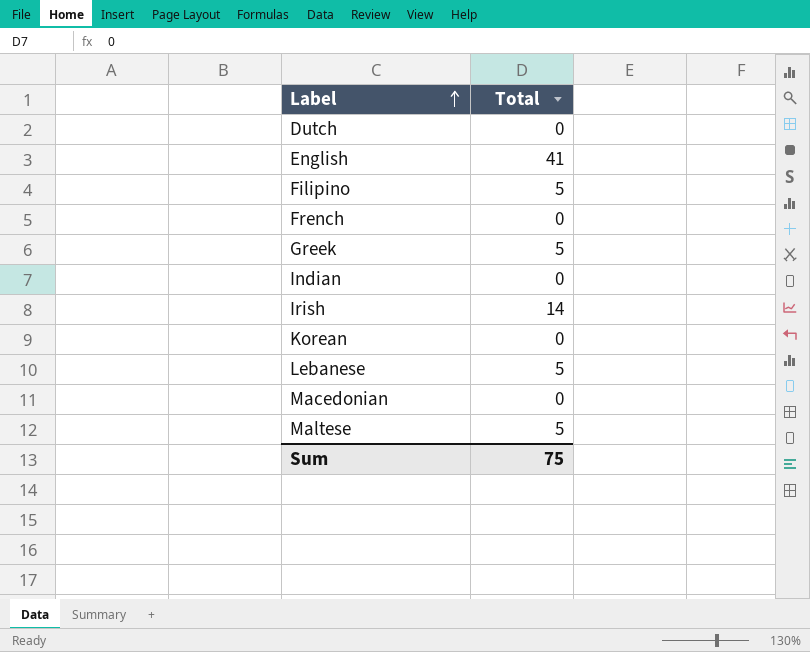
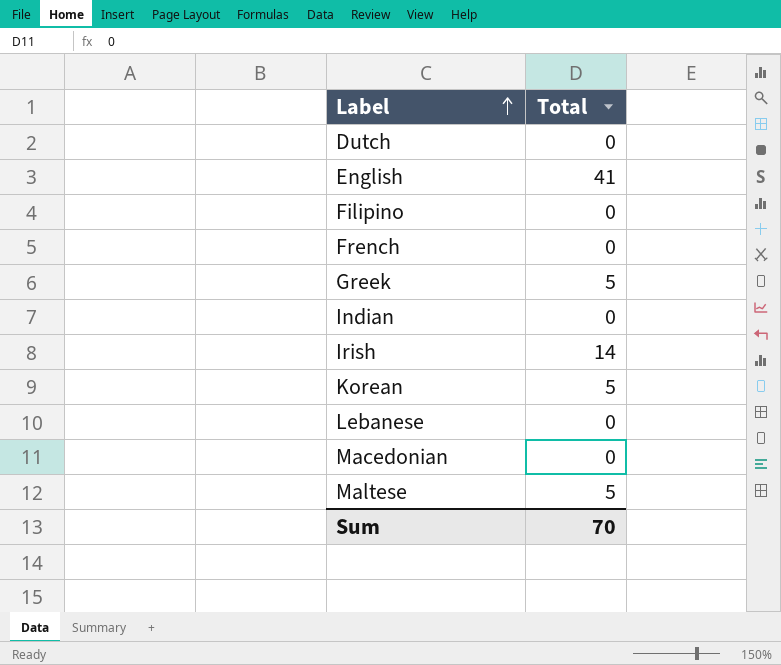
Filipino | Total: 5 -> 0
Korean | Total: 0 -> 5
Lebanese | Total: 5 -> 0
Sum | Total: 75 -> 70

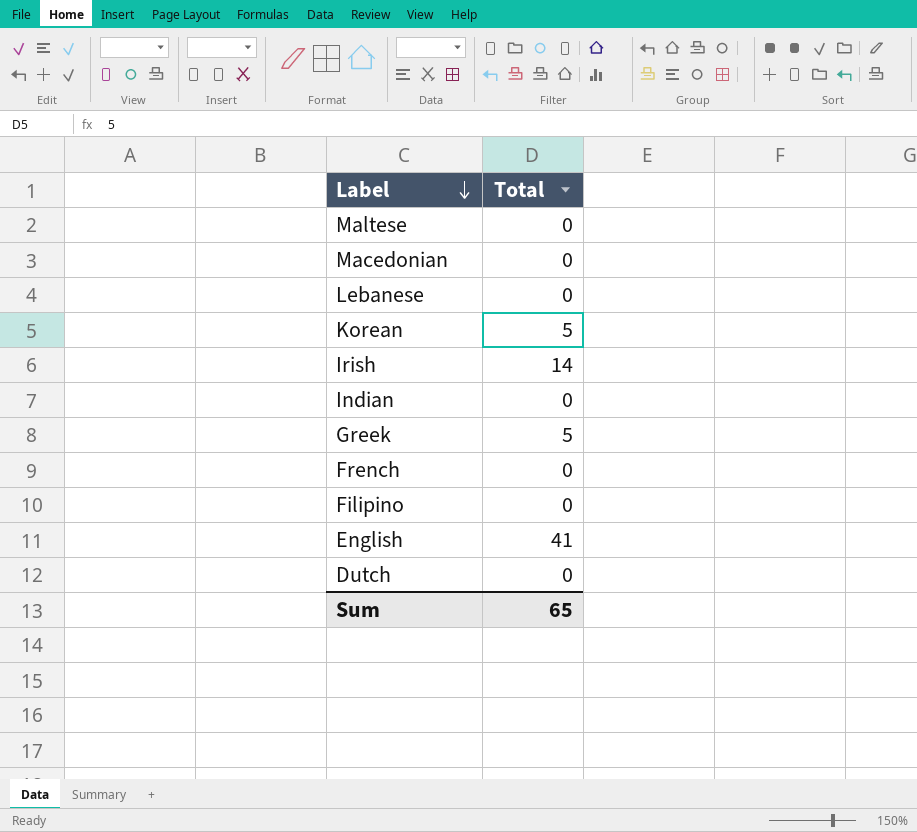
row order: Label ascending -> Label descending
Maltese | Total: 5 -> 0
Sum | Total: 70 -> 65

